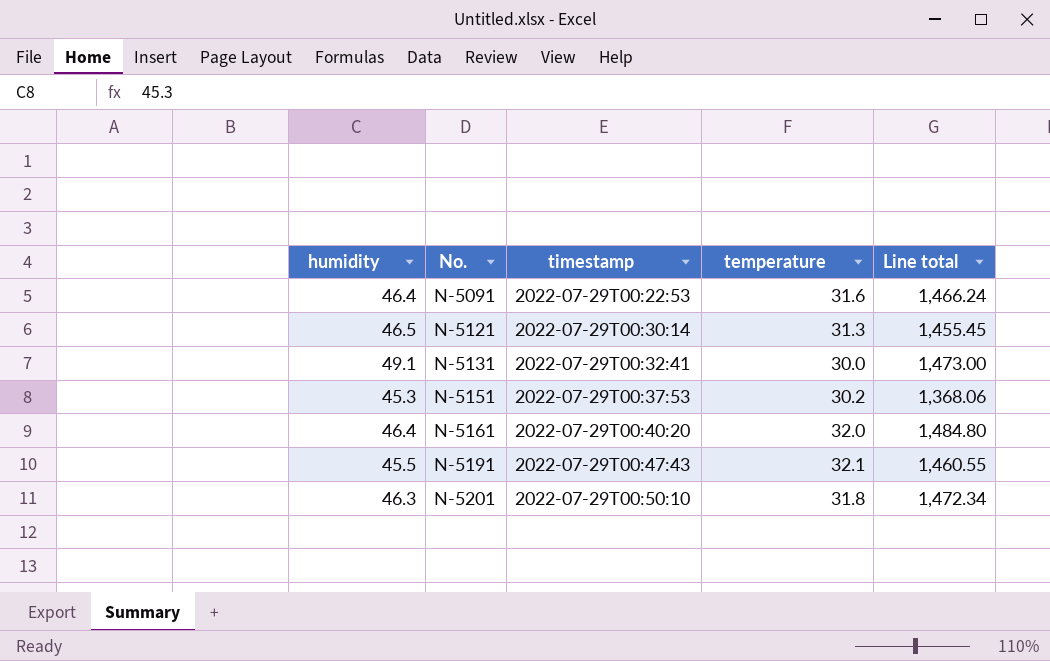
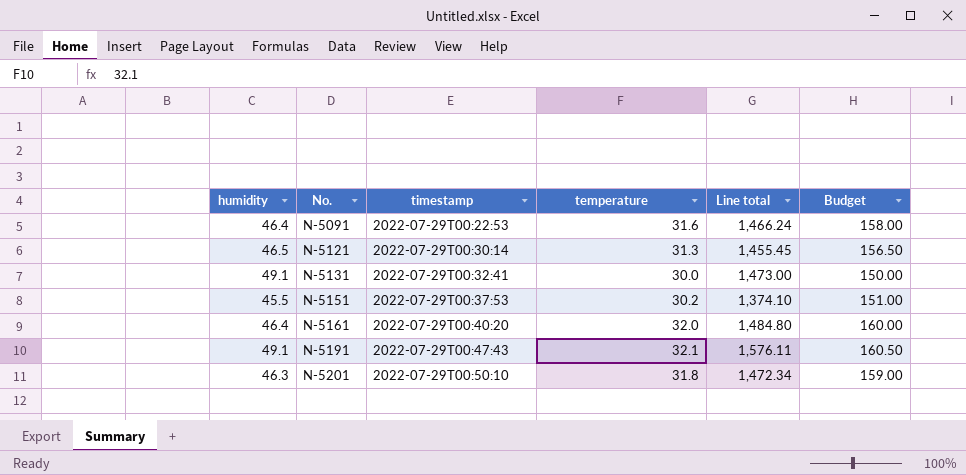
column Budget | formula: none -> [temperature] * 5
N-5151 | humidity: 45.3 -> 45.5
N-5151 | Line total: 1,368.06 -> 1,374.10
N-5191 | humidity: 45.5 -> 49.1
N-5191 | Line total: 1,460.55 -> 1,576.11

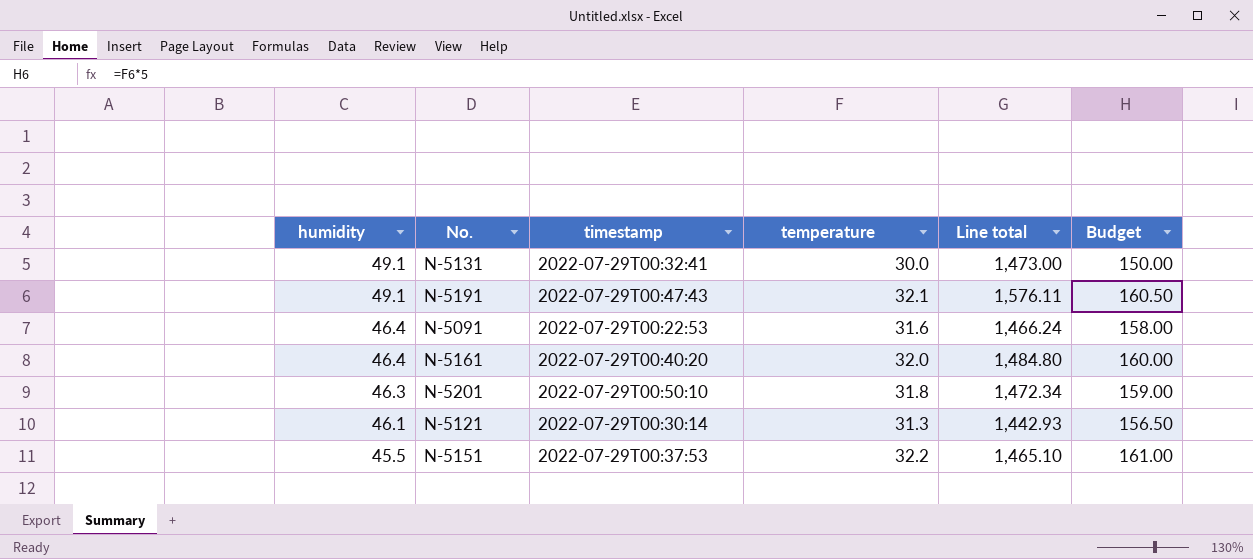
row order: No. ascending -> humidity descending
N-5121 | humidity: 46.5 -> 46.1
N-5121 | Line total: 1,455.45 -> 1,442.93
N-5151 | temperature: 30.2 -> 32.2
N-5151 | Line total: 1,374.10 -> 1,465.10
N-5151 | Budget: 151.00 -> 161.00

